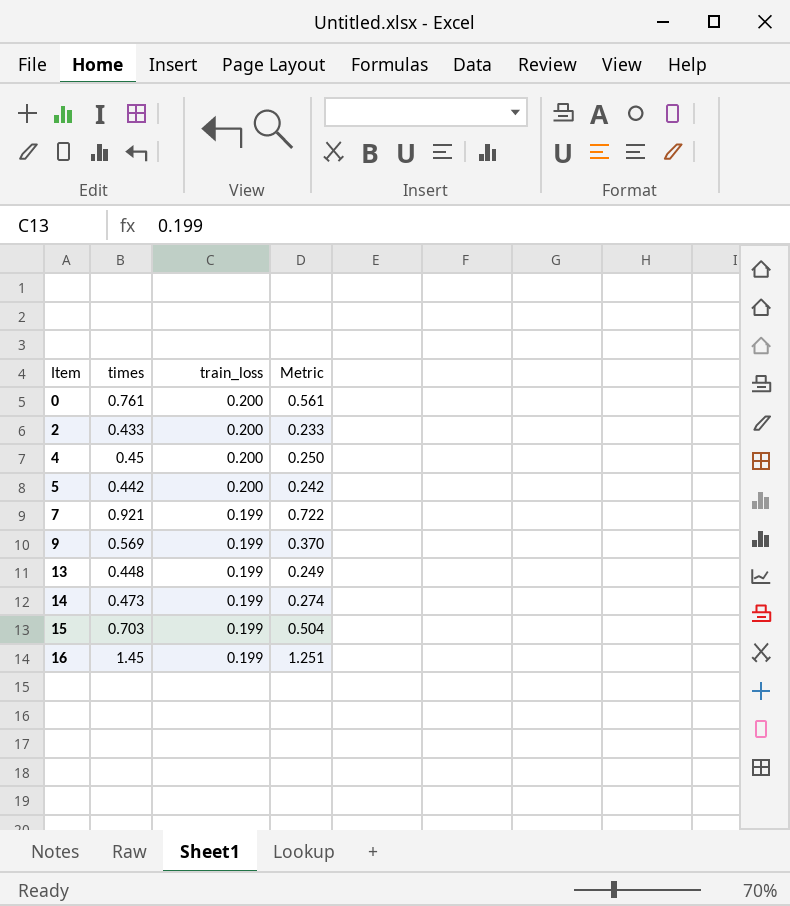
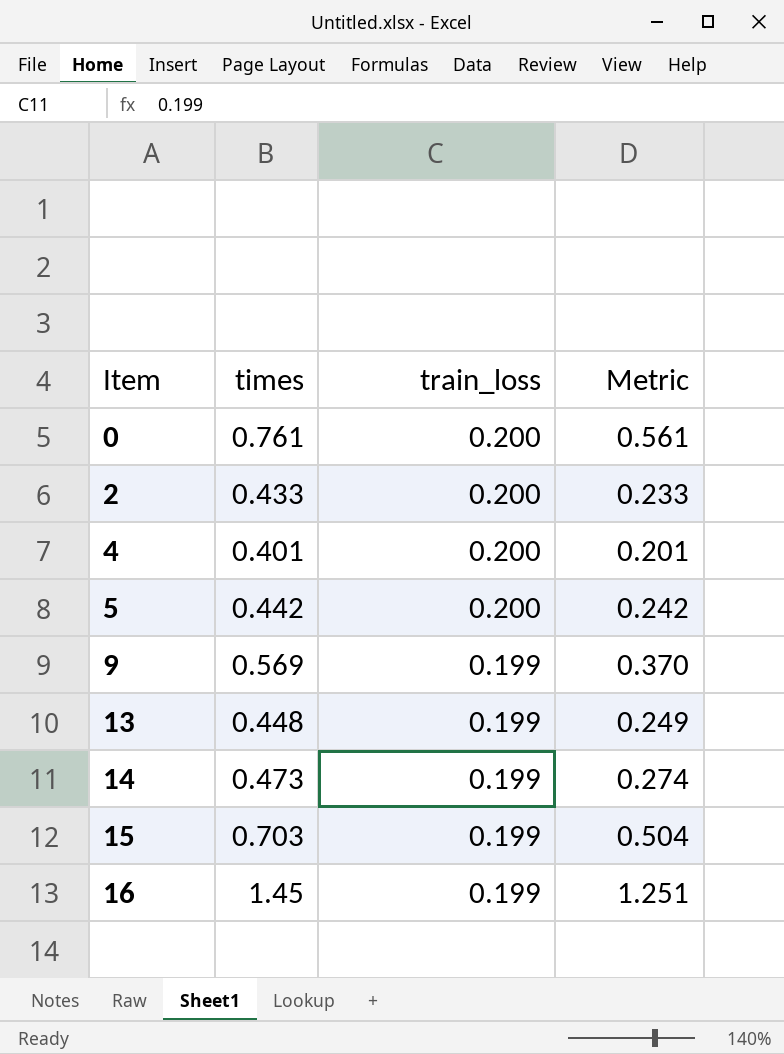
row 7: 0.921 | 0.199 | 0.722 -> none
4 | times: 0.45 -> 0.401
4 | Metric: 0.250 -> 0.201

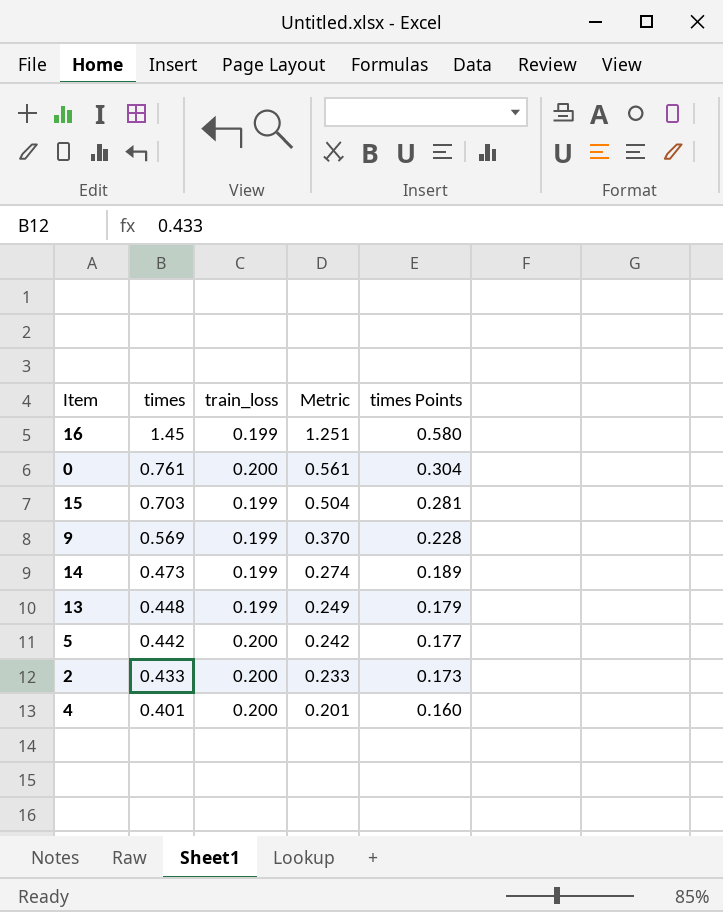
row order: Item ascending -> times descending
column times Points | formula: none -> [times] * 0.4

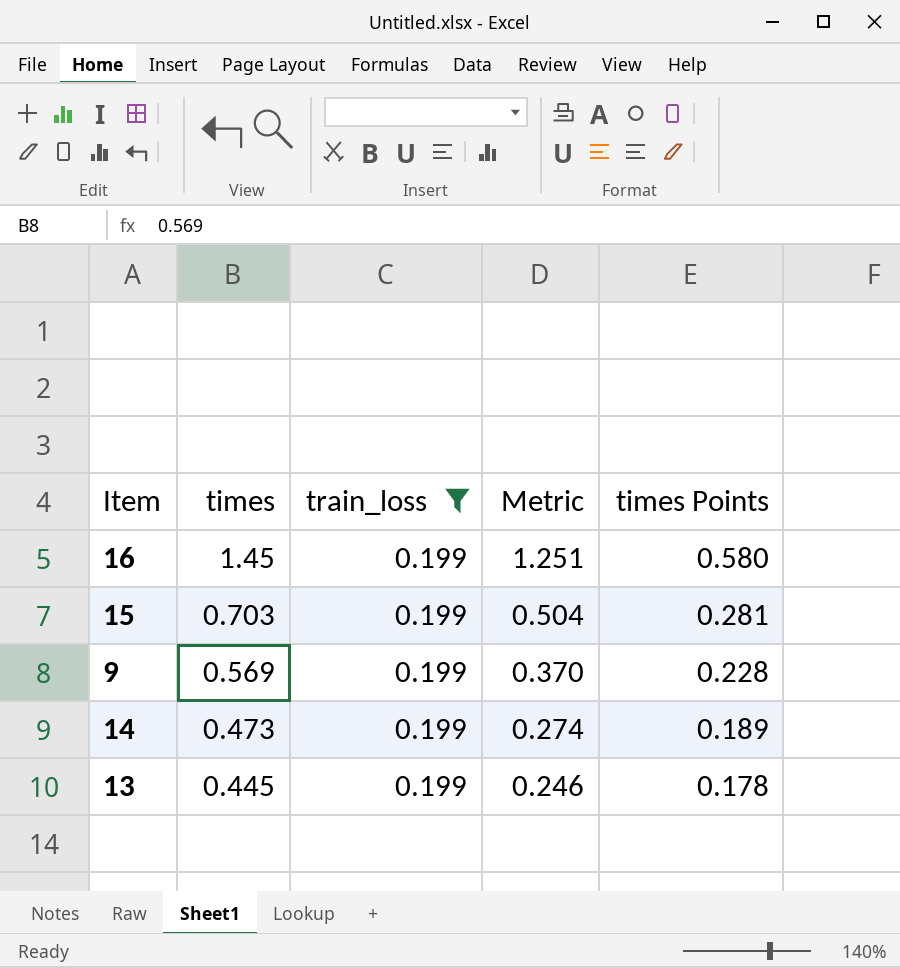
filter: none -> train_loss = 0.199
13 | times: 0.448 -> 0.445
13 | Metric: 0.249 -> 0.246
13 | times Points: 0.179 -> 0.178

